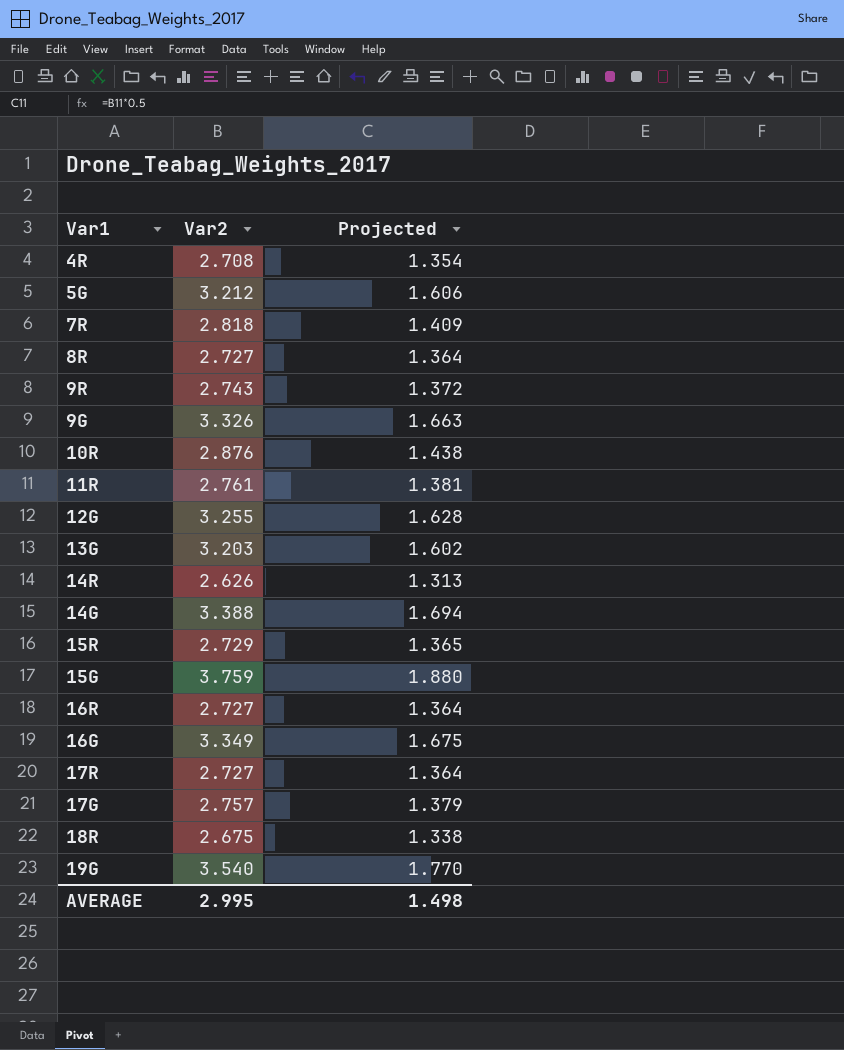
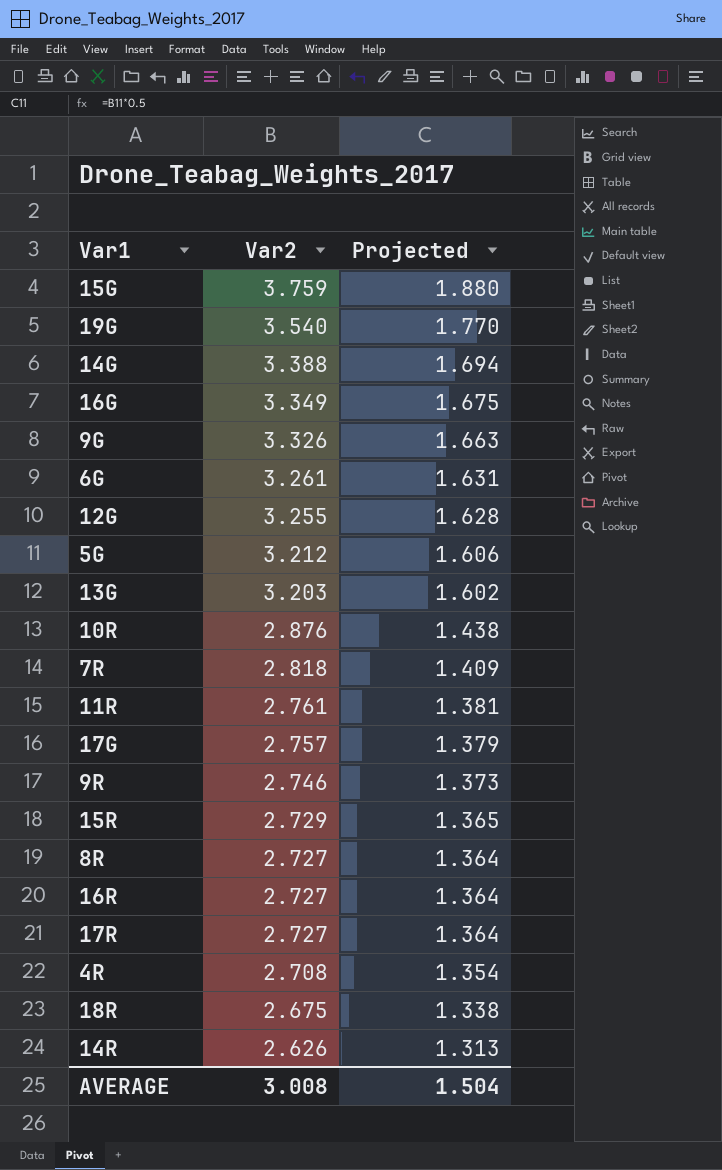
row order: none -> Var2 descending
row 6G: none -> 3.261 | 1.631
9R | Var2: 2.743 -> 2.746
9R | Projected: 1.372 -> 1.373
AVERAGE | Var2: 2.995 -> 3.008
AVERAGE | Projected: 1.498 -> 1.504

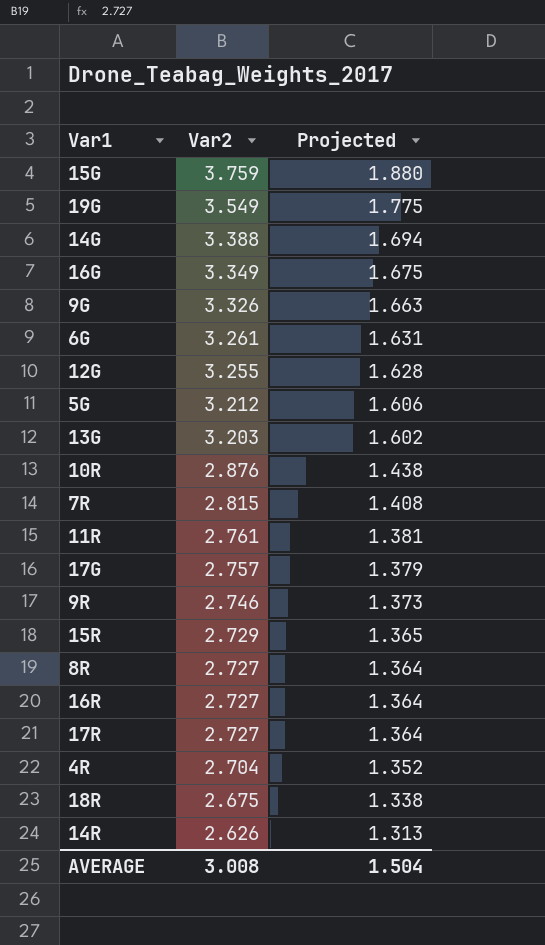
19G | Var2: 3.540 -> 3.549
19G | Projected: 1.770 -> 1.775
7R | Var2: 2.818 -> 2.815
7R | Projected: 1.409 -> 1.408
4R | Var2: 2.708 -> 2.704
4R | Projected: 1.354 -> 1.352

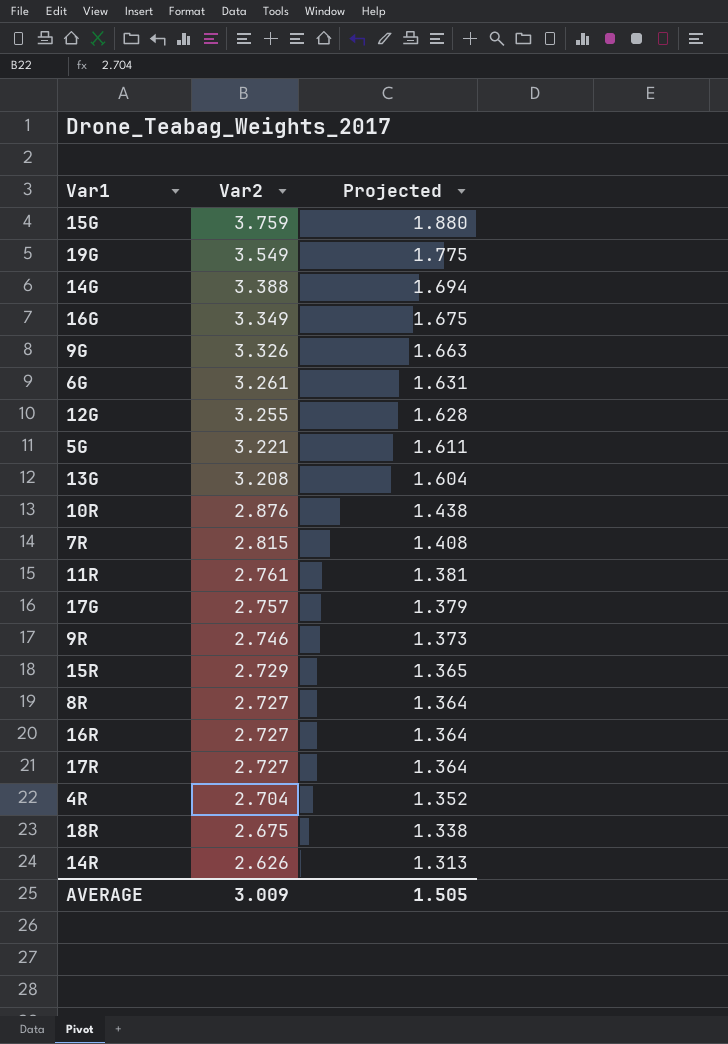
5G | Var2: 3.212 -> 3.221
5G | Projected: 1.606 -> 1.611
13G | Var2: 3.203 -> 3.208
13G | Projected: 1.602 -> 1.604
AVERAGE | Var2: 3.008 -> 3.009
AVERAGE | Projected: 1.504 -> 1.505

